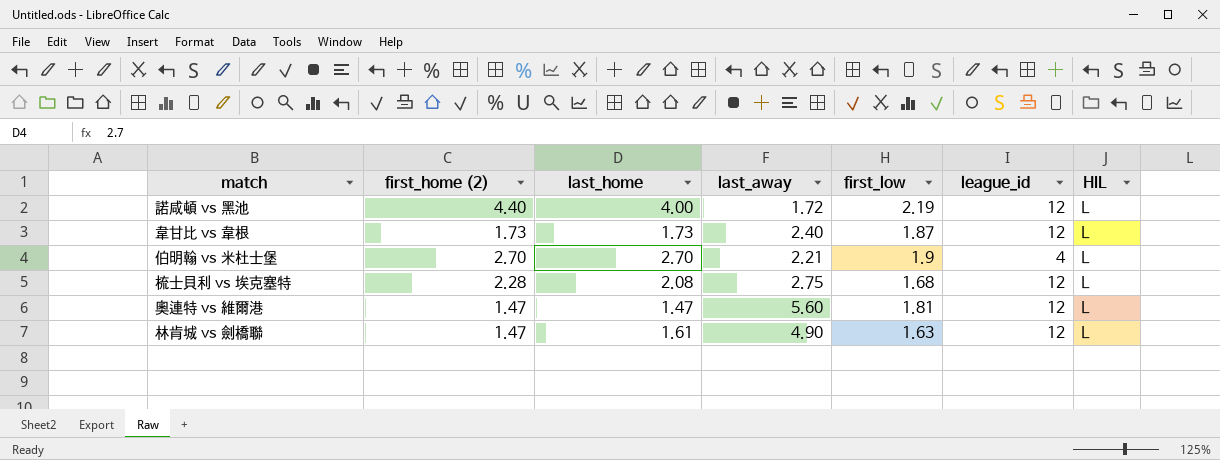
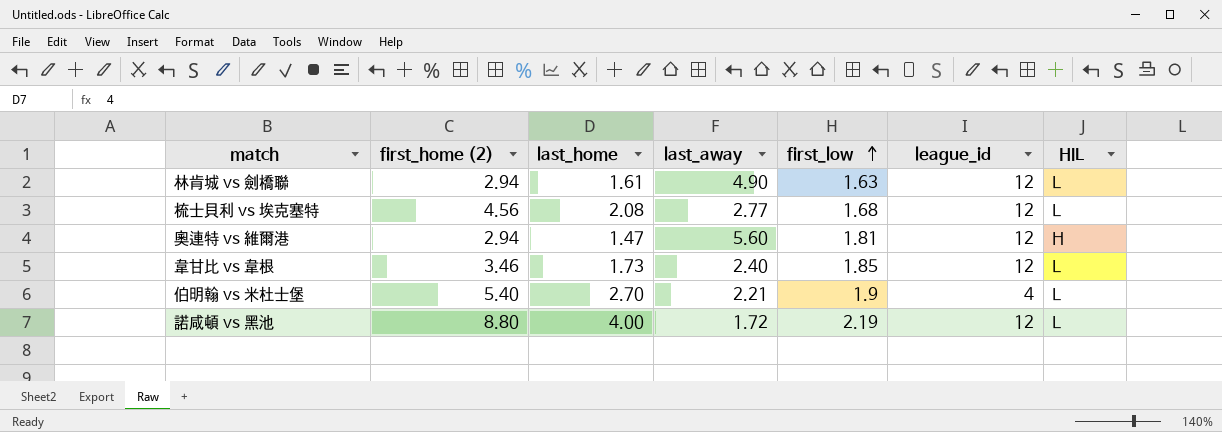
row order: none -> first_low ascending
林肯城 vs 劍橋聯 | first_home (2): 1.47 -> 2.94
梳士貝利 vs 埃克塞特 | first_home (2): 2.28 -> 4.56
梳士貝利 vs 埃克塞特 | last_away: 2.75 -> 2.77
奧連特 vs 維爾港 | first_home (2): 1.47 -> 2.94
奧連特 vs 維爾港 | HIL: L -> H
韋甘比 vs 韋根 | first_home (2): 1.73 -> 3.46
韋甘比 vs 韋根 | first_low: 1.87 -> 1.85
伯明翰 vs 米杜士堡 | first_home (2): 2.70 -> 5.40
諾咸頓 vs 黑池 | first_home (2): 4.40 -> 8.80

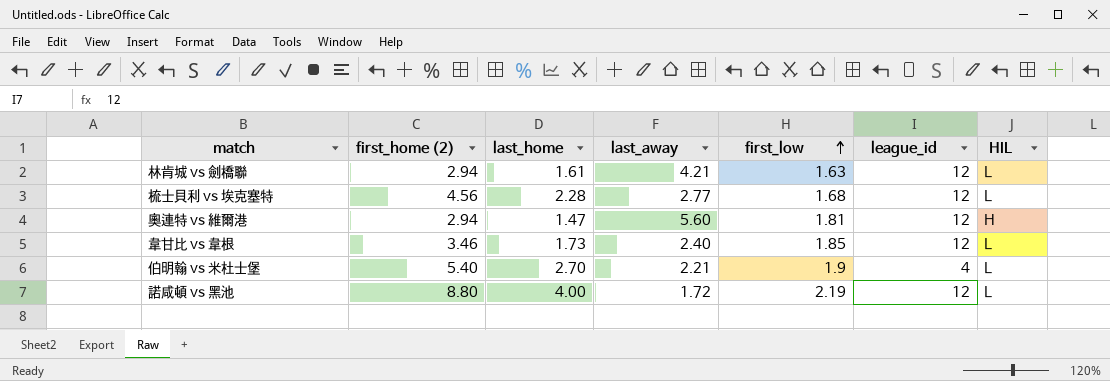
林肯城 vs 劍橋聯 | last_away: 4.90 -> 4.21
梳士貝利 vs 埃克塞特 | last_home: 2.08 -> 2.28

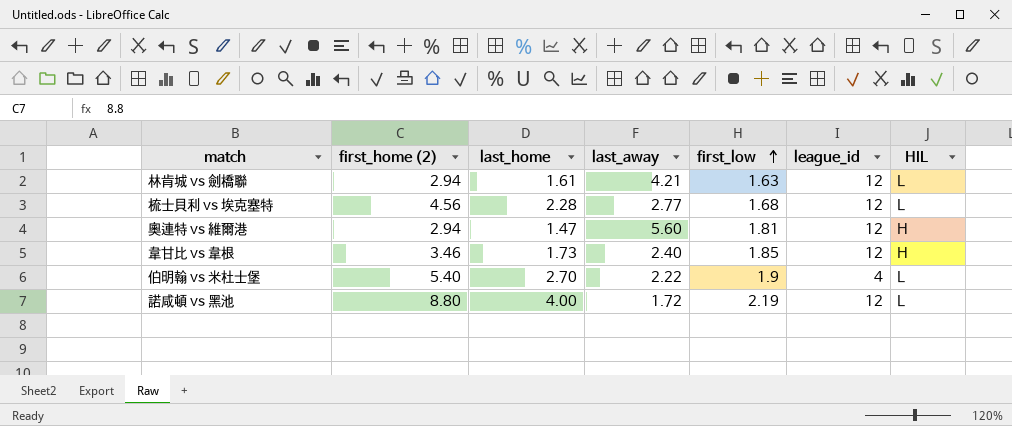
韋甘比 vs 韋根 | HIL: L -> H
伯明翰 vs 米杜士堡 | last_away: 2.21 -> 2.22

